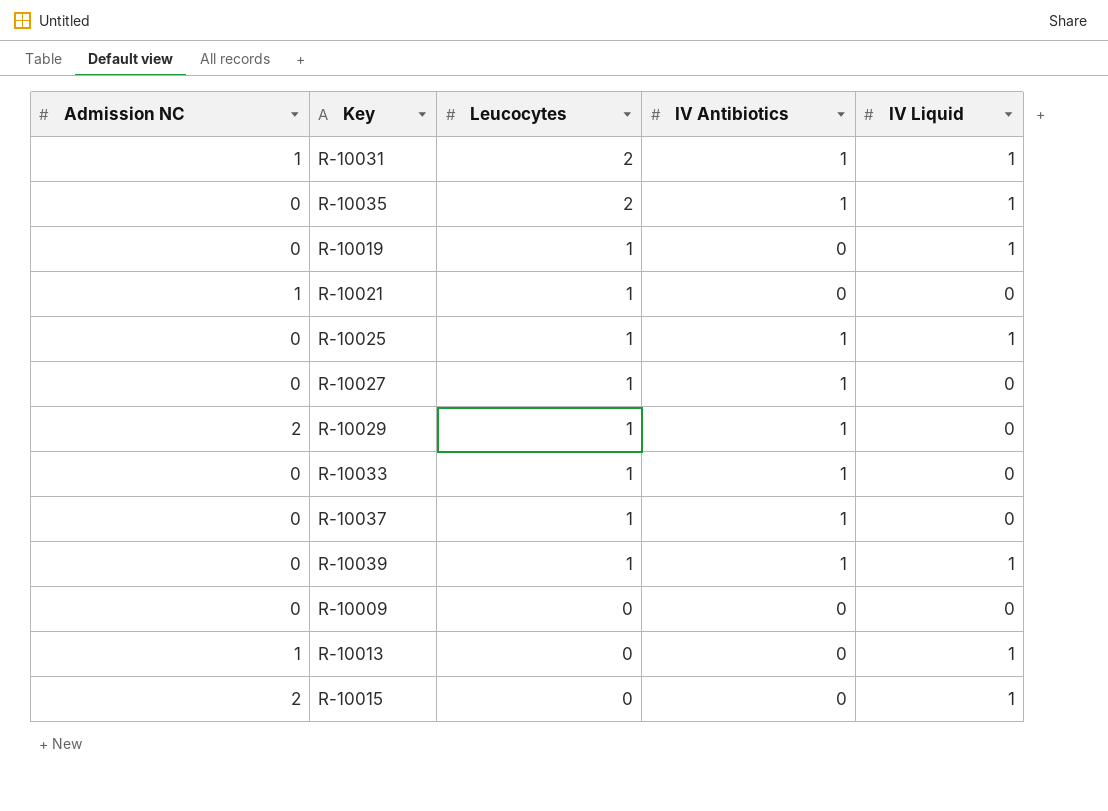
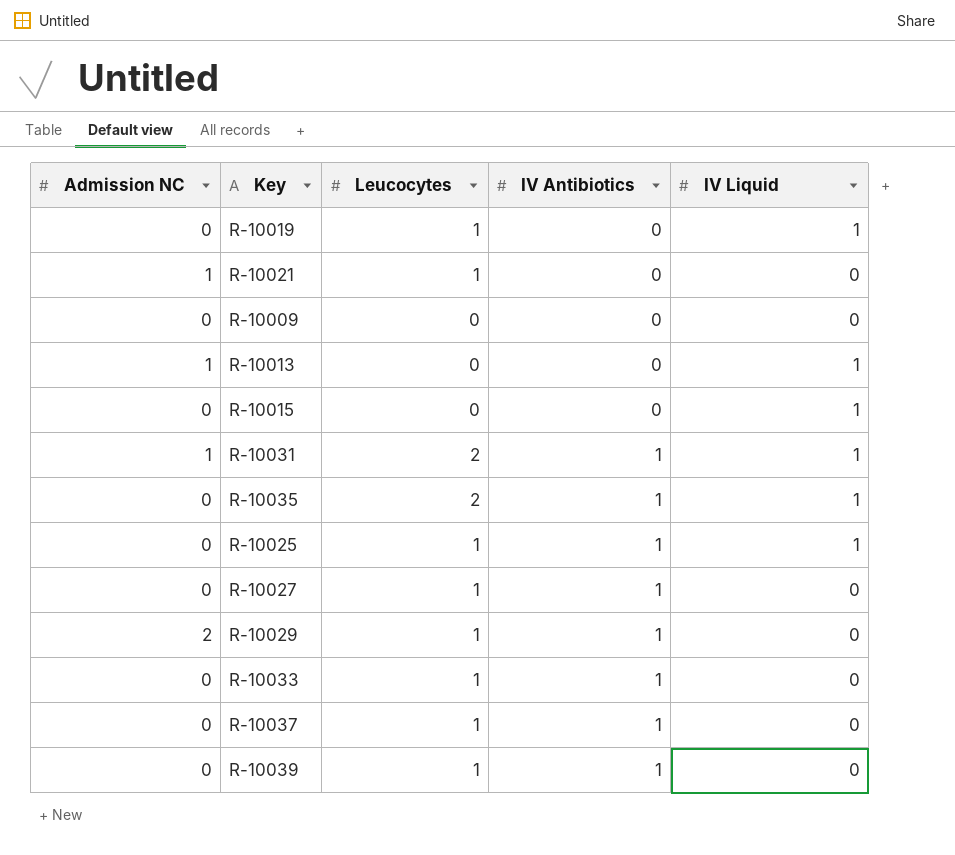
row order: Leucocytes descending -> IV Antibiotics ascending
R-10015 | Admission NC: 2 -> 0
R-10039 | IV Liquid: 1 -> 0

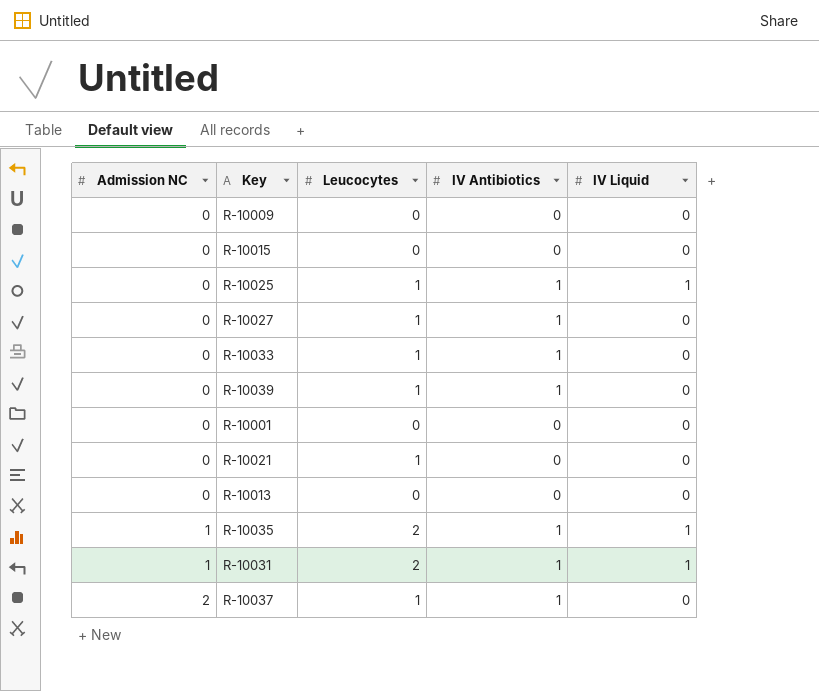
row order: IV Antibiotics ascending -> Admission NC ascending
row R-10019: 0 | 1 | 0 | 1 -> none
row R-10029: 2 | 1 | 1 | 0 -> none
R-10015 | IV Liquid: 1 -> 0
row R-10001: none -> 0 | 0 | 0 | 0
R-10021 | Admission NC: 1 -> 0
R-10013 | Admission NC: 1 -> 0
R-10013 | IV Liquid: 1 -> 0
R-10035 | Admission NC: 0 -> 1
R-10037 | Admission NC: 0 -> 2

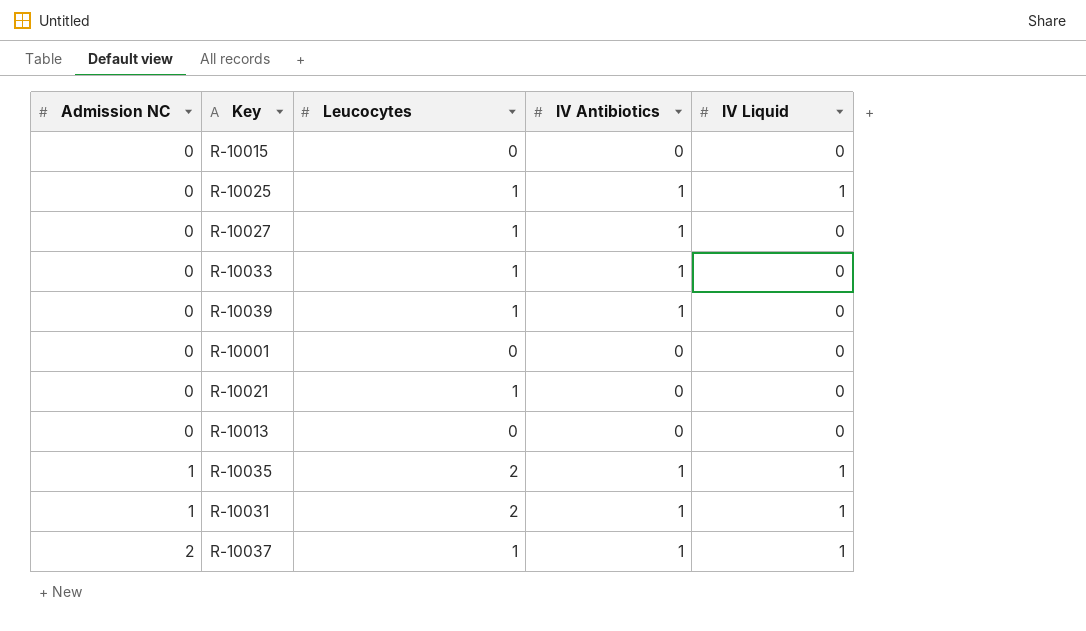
row R-10009: 0 | 0 | 0 | 0 -> none
R-10037 | IV Liquid: 0 -> 1

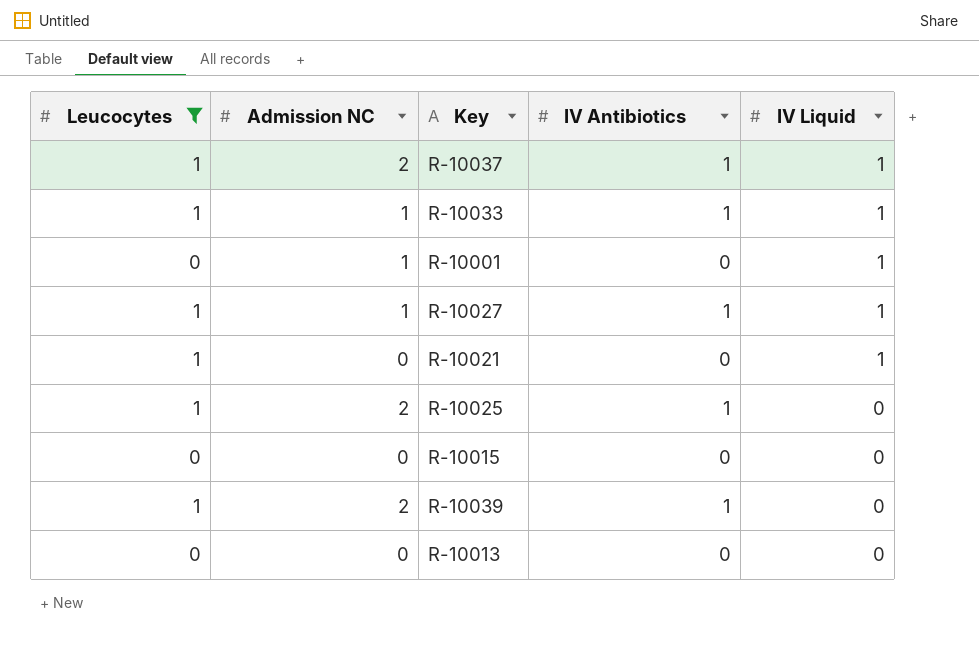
filter: none -> Leucocytes != 2
row order: Admission NC ascending -> IV Liquid descending
column Leucocytes | position: 3 -> 1
R-10033 | Admission NC: 0 -> 1
R-10033 | IV Liquid: 0 -> 1
R-10001 | Admission NC: 0 -> 1
R-10001 | IV Liquid: 0 -> 1
R-10027 | Admission NC: 0 -> 1
R-10027 | IV Liquid: 0 -> 1
R-10021 | IV Liquid: 0 -> 1
R-10025 | Admission NC: 0 -> 2
R-10025 | IV Liquid: 1 -> 0
R-10039 | Admission NC: 0 -> 2

